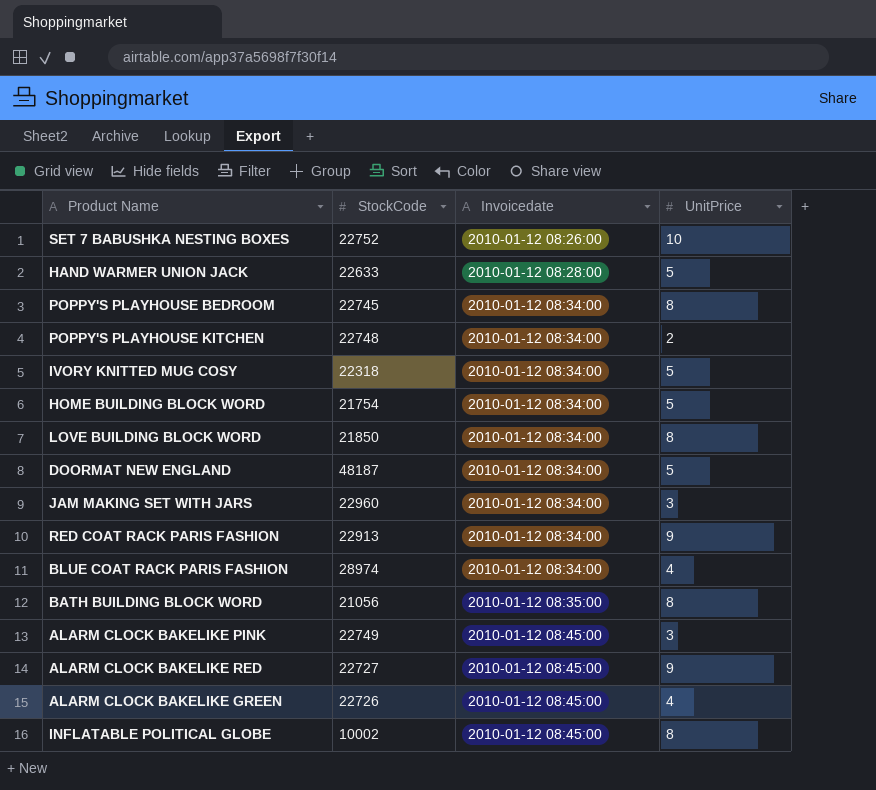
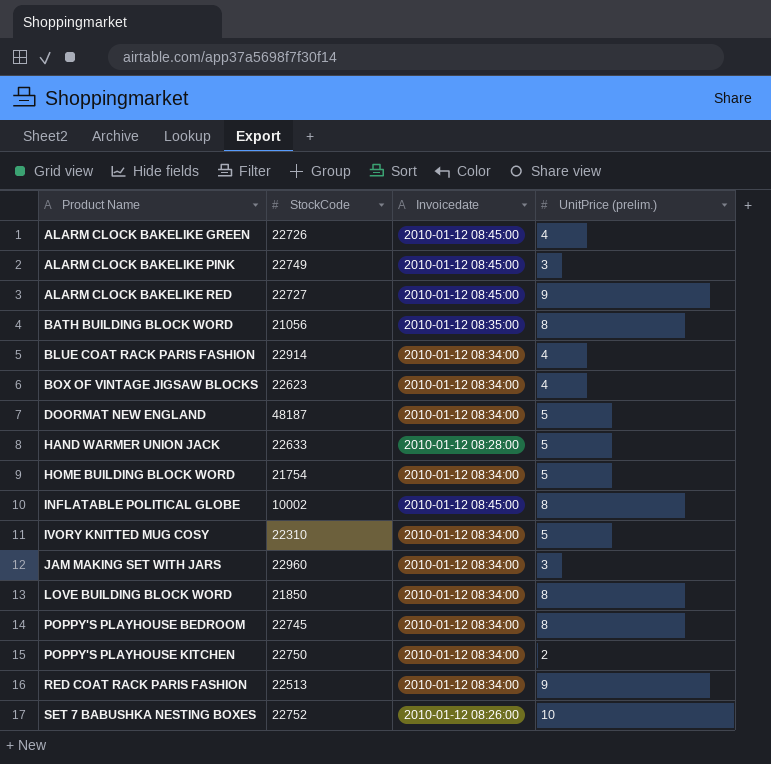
row order: Invoicedate ascending -> Product Name ascending
column name: UnitPrice -> UnitPrice (prelim.)
BLUE COAT RACK PARIS FASHION | StockCode: 28974 -> 22914
row BOX OF VINTAGE JIGSAW BLOCKS: none -> 22623 | 2010-01-12 08:34:00 | 4
IVORY KNITTED MUG COSY | StockCode: 22318 -> 22310
POPPY'S PLAYHOUSE KITCHEN | StockCode: 22748 -> 22750
RED COAT RACK PARIS FASHION | StockCode: 22913 -> 22513

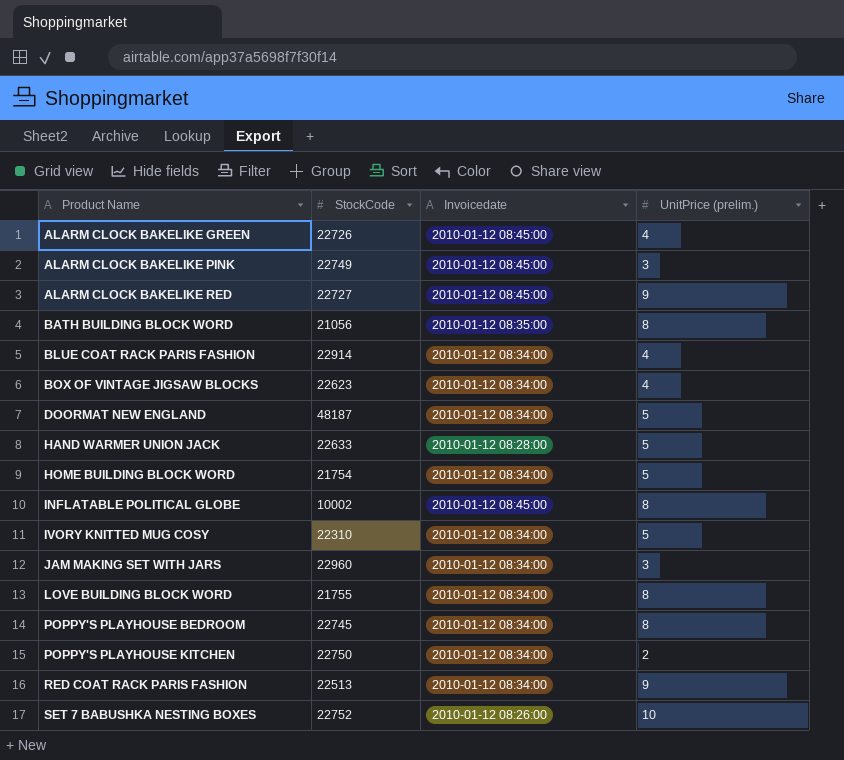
LOVE BUILDING BLOCK WORD | StockCode: 21850 -> 21755

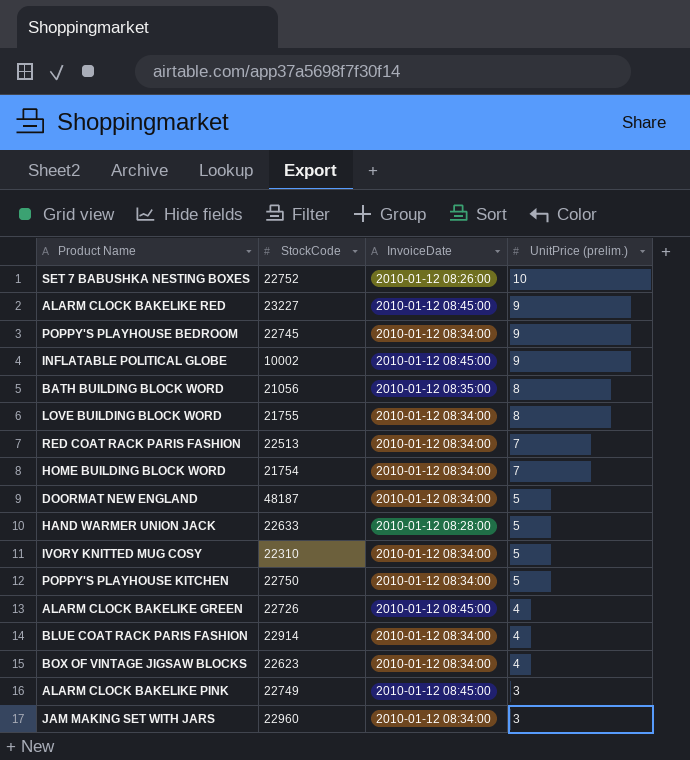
row order: Product Name ascending -> UnitPrice (prelim.) descending
column name: Invoicedate -> InvoiceDate
ALARM CLOCK BAKELIKE RED | StockCode: 22727 -> 23227
POPPY'S PLAYHOUSE BEDROOM | UnitPrice (prelim.): 8 -> 9
INFLATABLE POLITICAL GLOBE | UnitPrice (prelim.): 8 -> 9
RED COAT RACK PARIS FASHION | UnitPrice (prelim.): 9 -> 7
HOME BUILDING BLOCK WORD | UnitPrice (prelim.): 5 -> 7
POPPY'S PLAYHOUSE KITCHEN | UnitPrice (prelim.): 2 -> 5

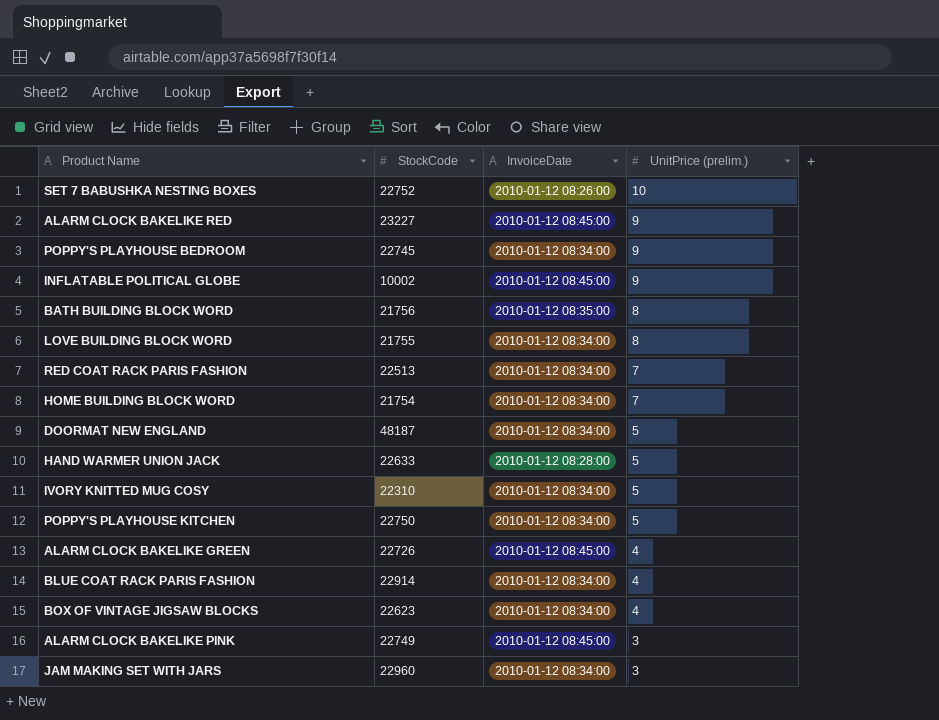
BATH BUILDING BLOCK WORD | StockCode: 21056 -> 21756

